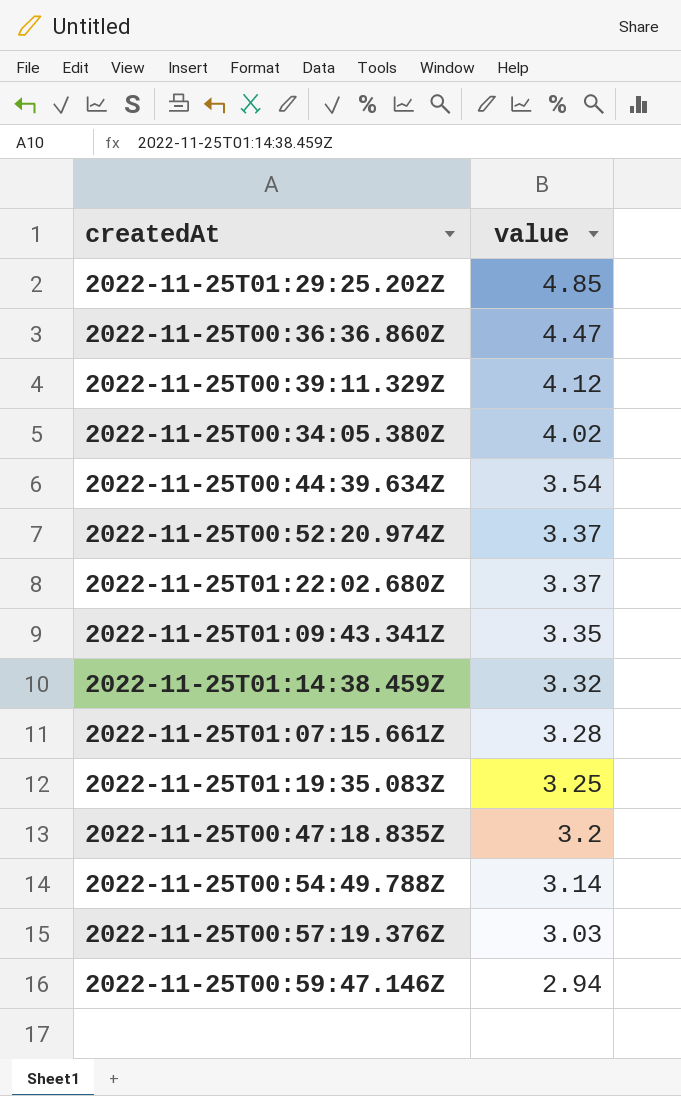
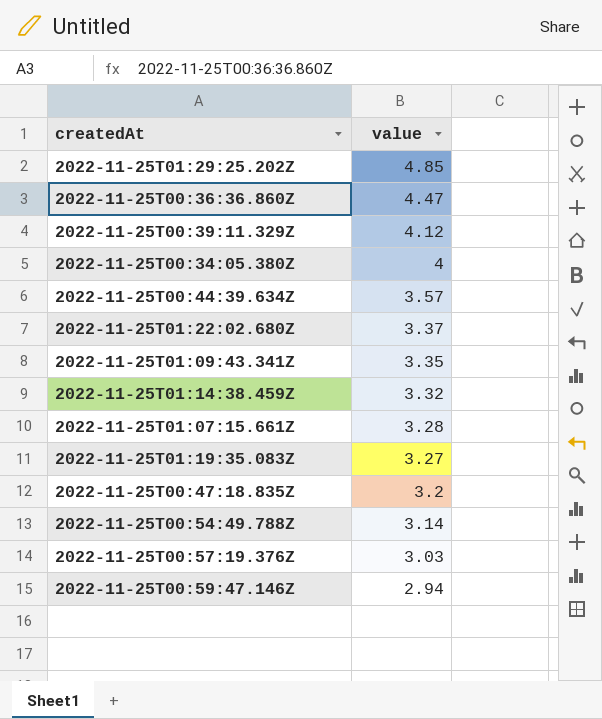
row 2022-11-25T00:52:20.974Z: 3.37 -> none
2022-11-25T00:34:05.380Z | value: 4.02 -> 4
2022-11-25T00:44:39.634Z | value: 3.54 -> 3.57
2022-11-25T01:19:35.083Z | value: 3.25 -> 3.27

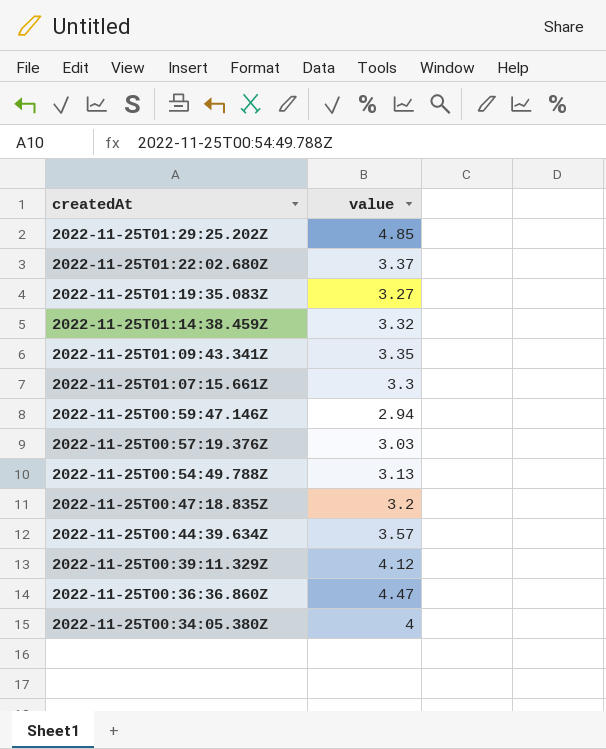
row order: value descending -> createdAt descending
2022-11-25T01:07:15.661Z | value: 3.28 -> 3.3
2022-11-25T00:54:49.788Z | value: 3.14 -> 3.13

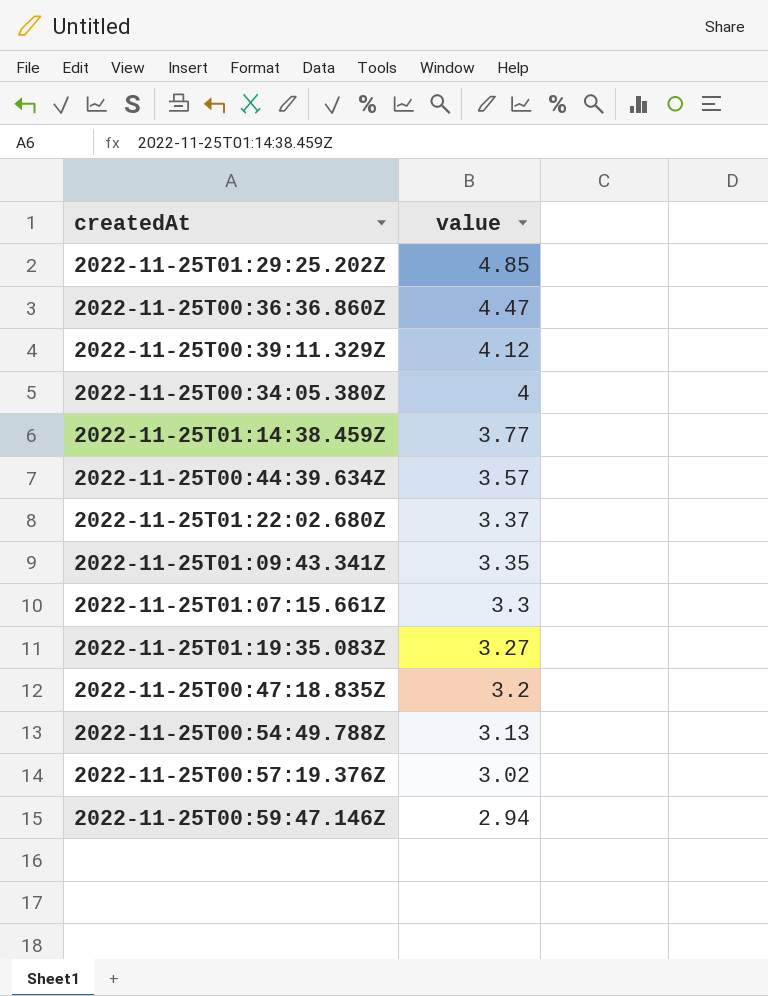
row order: createdAt descending -> value descending
2022-11-25T01:14:38.459Z | value: 3.32 -> 3.77
2022-11-25T00:57:19.376Z | value: 3.03 -> 3.02

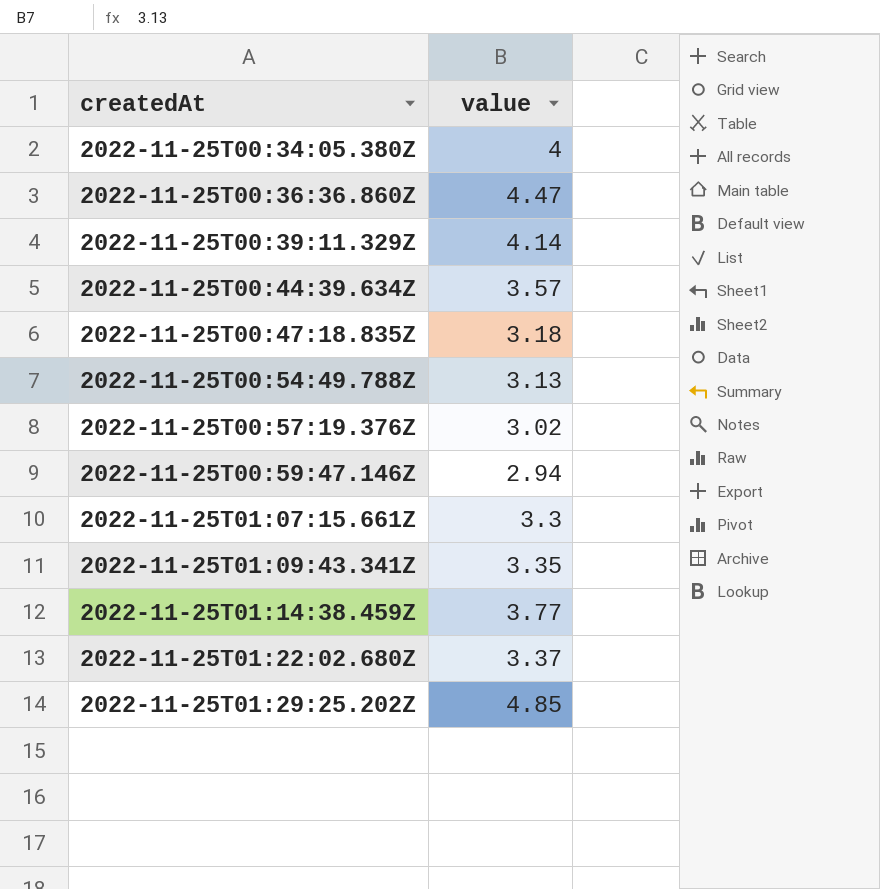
row order: value descending -> createdAt ascending
row 2022-11-25T01:19:35.083Z: 3.27 -> none
2022-11-25T00:39:11.329Z | value: 4.12 -> 4.14
2022-11-25T00:47:18.835Z | value: 3.2 -> 3.18

